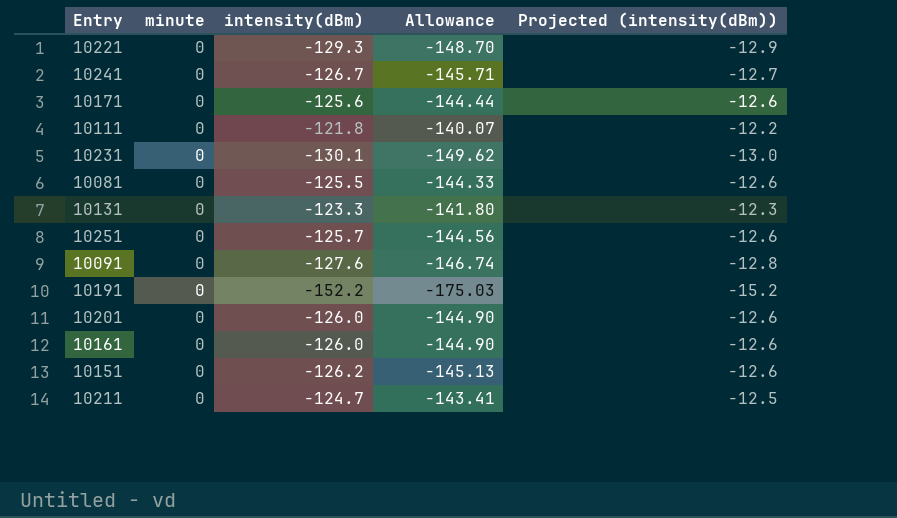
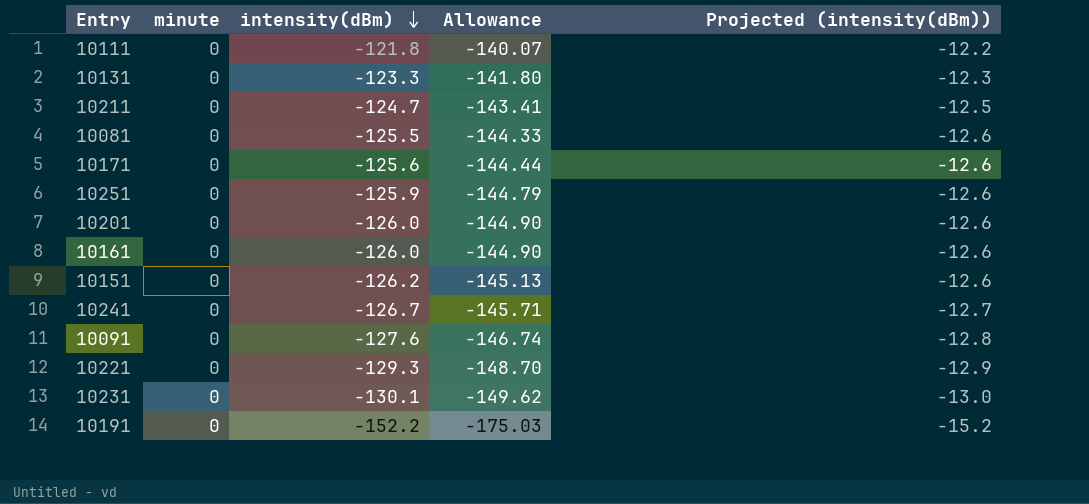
row order: none -> intensity(dBm) descending
10251 | intensity(dBm): -125.7 -> -125.9
10251 | Allowance: -144.56 -> -144.79

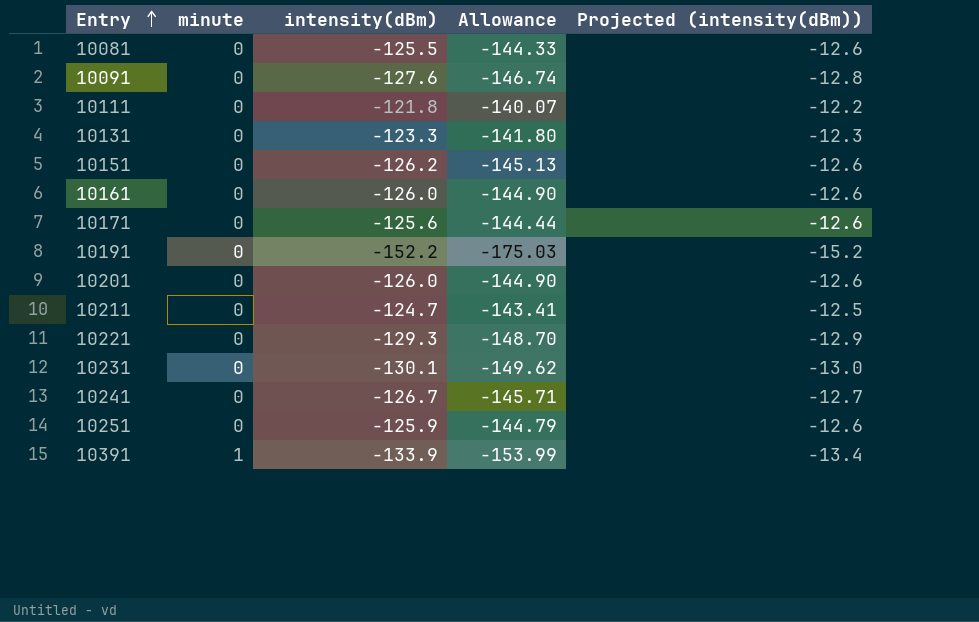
row order: intensity(dBm) descending -> Entry ascending
row 10391: none -> 1 | -133.9 | -153.99 | -13.4

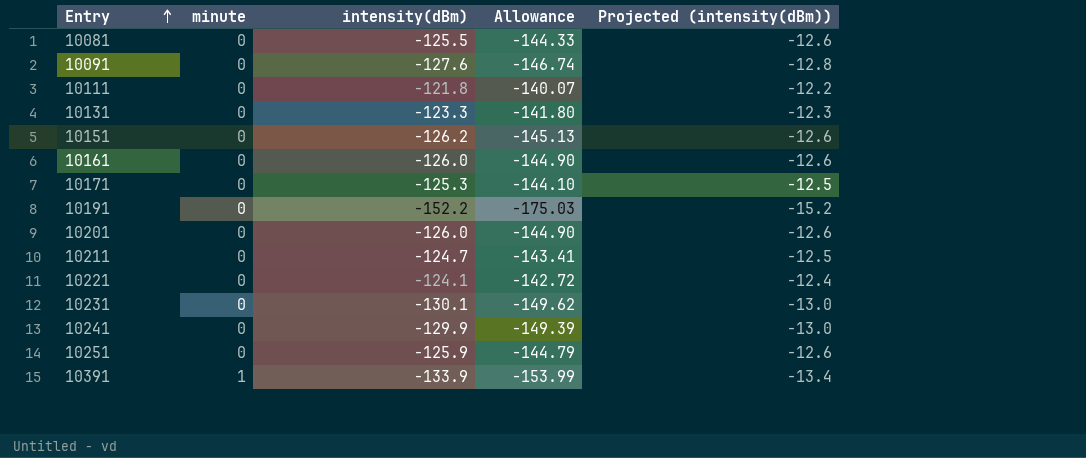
10171 | intensity(dBm): -125.6 -> -125.3
10171 | Allowance: -144.44 -> -144.10
10171 | Projected (intensity(dBm)): -12.6 -> -12.5
10221 | intensity(dBm): -129.3 -> -124.1
10221 | Allowance: -148.70 -> -142.72
10221 | Projected (intensity(dBm)): -12.9 -> -12.4
10241 | intensity(dBm): -126.7 -> -129.9
10241 | Allowance: -145.71 -> -149.39
10241 | Projected (intensity(dBm)): -12.7 -> -13.0

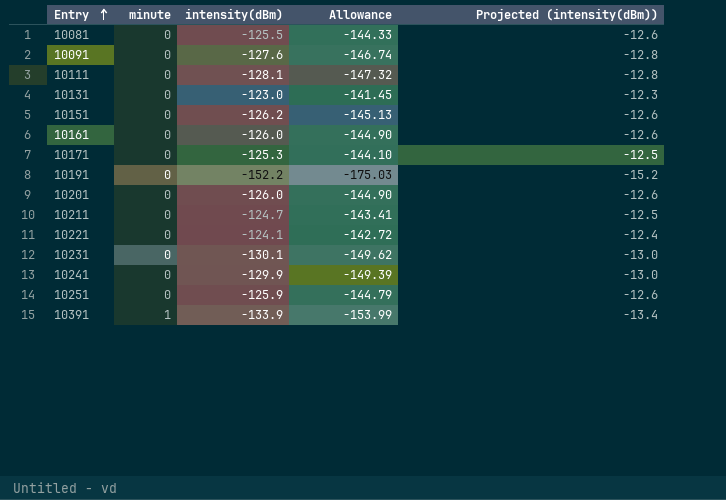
10111 | intensity(dBm): -121.8 -> -128.1
10111 | Allowance: -140.07 -> -147.32
10111 | Projected (intensity(dBm)): -12.2 -> -12.8
10131 | intensity(dBm): -123.3 -> -123.0
10131 | Allowance: -141.80 -> -141.45

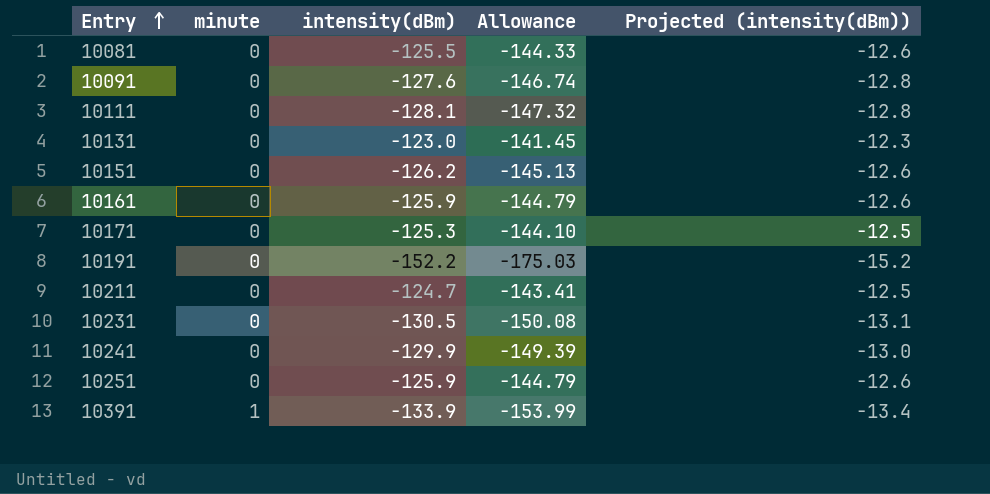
row 10201: 0 | -126.0 | -144.90 | -12.6 -> none
row 10221: 0 | -124.1 | -142.72 | -12.4 -> none
10161 | intensity(dBm): -126.0 -> -125.9
10161 | Allowance: -144.90 -> -144.79
10231 | intensity(dBm): -130.1 -> -130.5
10231 | Allowance: -149.62 -> -150.08
10231 | Projected (intensity(dBm)): -13.0 -> -13.1

